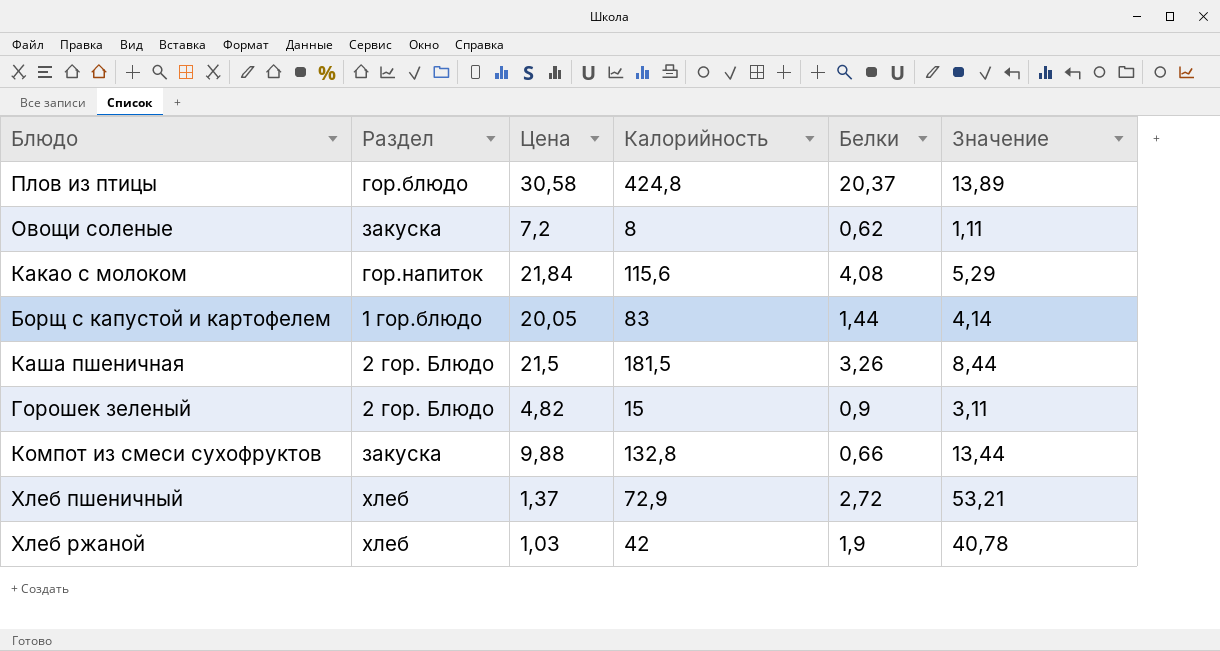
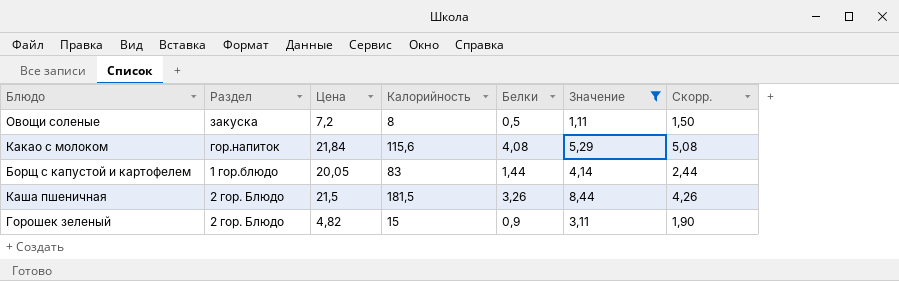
filter: none -> Значение <= 8,44
column Скорр. | formula: none -> [Белки] + 1
Овощи соленые | Белки: 0,62 -> 0,5

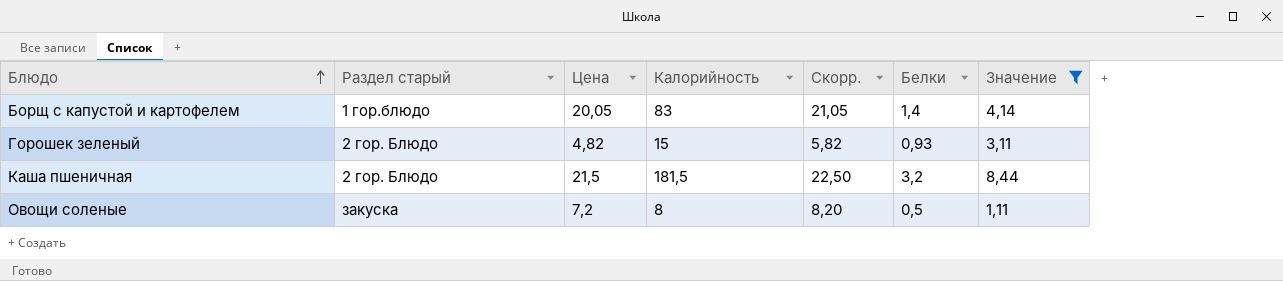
row order: none -> Блюдо ascending
column name: Раздел -> Раздел старый
column Скорр. | formula: [Белки] + 1 -> [Цена] + 1
column Скорр. | position: 7 -> 5
row Какао с молоком: гор.напиток | 21,84 | 115,6 | 4,08 | 5,29 | 5,08 -> none
Борщ с капустой и картофелем | Белки: 1,44 -> 1,4
Горошек зеленый | Белки: 0,9 -> 0,93
Каша пшеничная | Белки: 3,26 -> 3,2

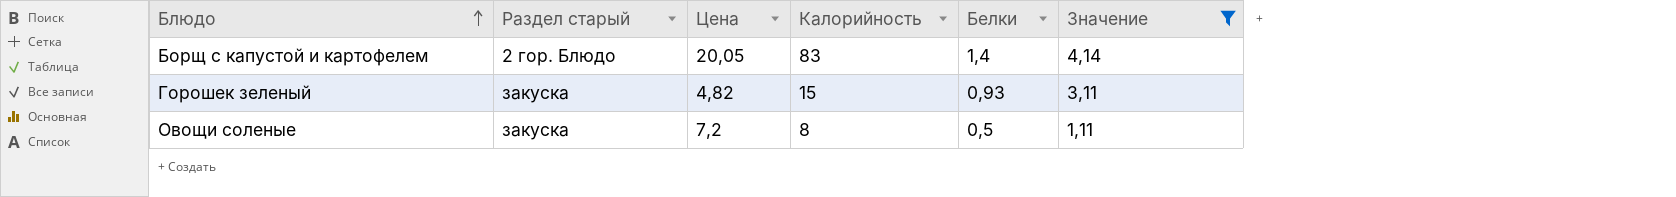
column Скорр. | formula: [Цена] + 1 -> none
row Каша пшеничная: 2 гор. Блюдо | 21,5 | 181,5 | 22,50 | 3,2 | 8,44 -> none
Борщ с капустой и картофелем | Раздел старый: 1 гор.блюдо -> 2 гор. Блюдо
Горошек зеленый | Раздел старый: 2 гор. Блюдо -> закуска

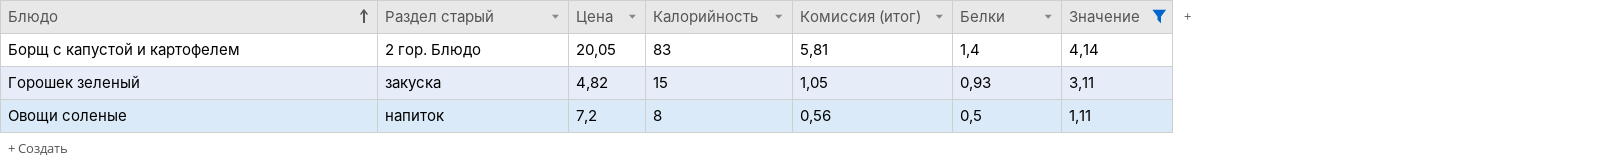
column Комиссия (итог) | formula: none -> [Калорийность] * 0,07
Овощи соленые | Раздел старый: закуска -> напиток

